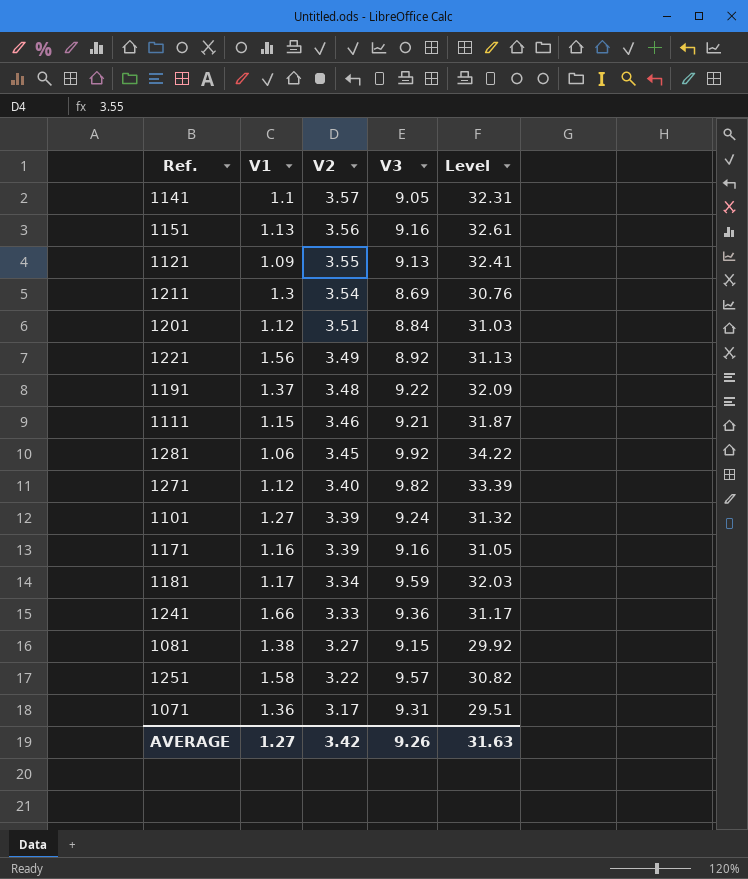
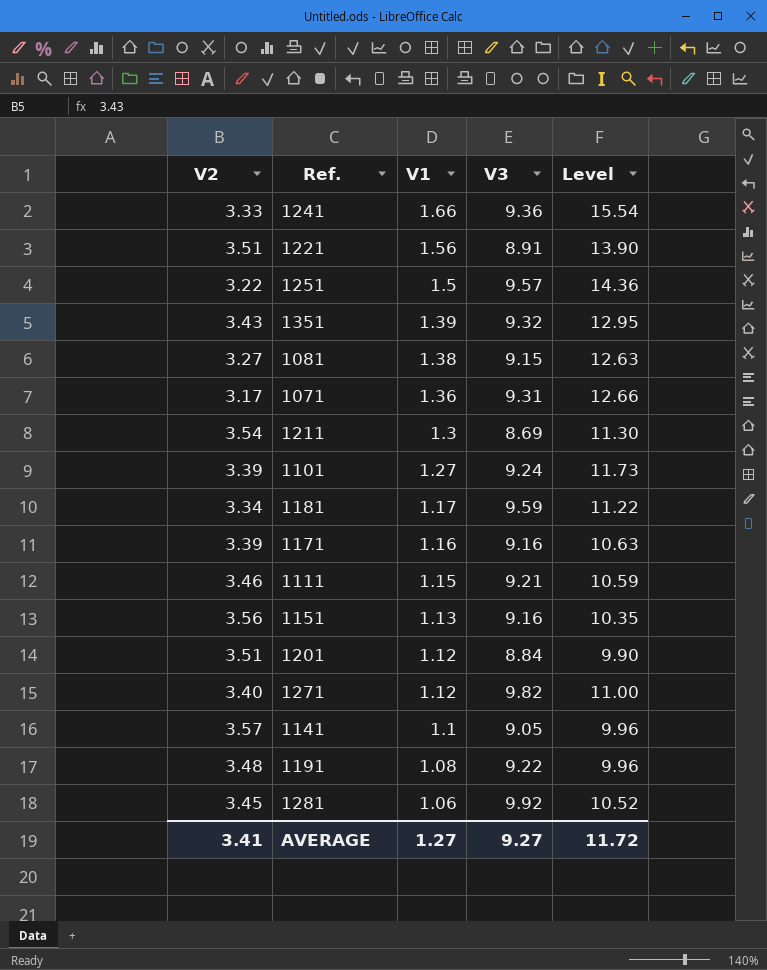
row order: V2 descending -> V1 descending
column V2 | position: 3 -> 1
column Level | formula: [V2] * [V3] -> [V1] * [V3]
row 1121: 1.09 | 3.55 | 9.13 | 32.41 -> none
1221 | V2: 3.49 -> 3.51
1221 | V3: 8.92 -> 8.91
1251 | V1: 1.58 -> 1.5
row 1351: none -> 3.43 | 1.39 | 9.32 | 12.95
1191 | V1: 1.37 -> 1.08
AVERAGE | V2: 3.42 -> 3.41
AVERAGE | V3: 9.26 -> 9.27
AVERAGE | Level: 31.63 -> 11.72

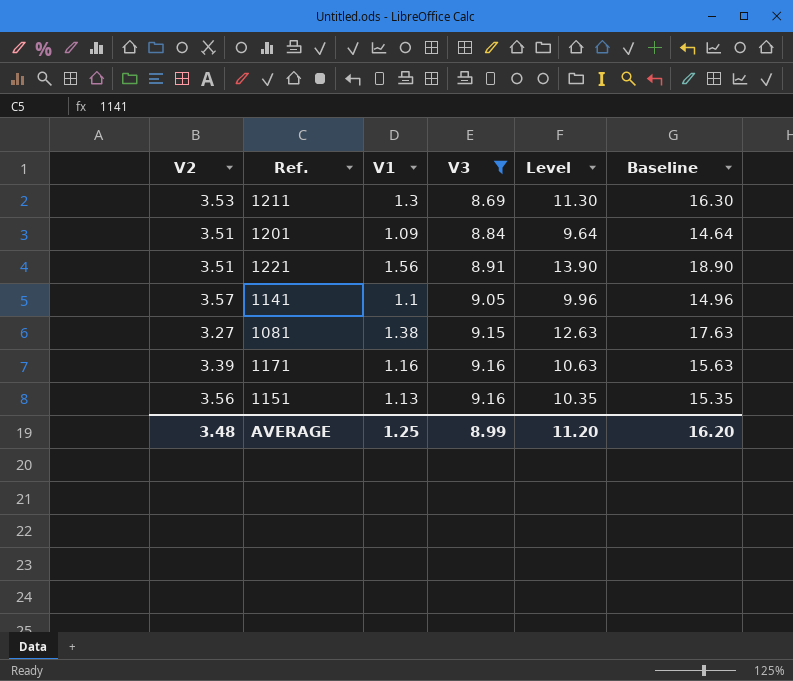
filter: none -> V3 <= 9.16
row order: V1 descending -> V3 ascending
column Baseline | formula: none -> [Level] + 5
1211 | V2: 3.54 -> 3.53
1201 | V1: 1.12 -> 1.09
1201 | Level: 9.90 -> 9.64
AVERAGE | V2: 3.41 -> 3.48
AVERAGE | V1: 1.27 -> 1.25
AVERAGE | V3: 9.27 -> 8.99
AVERAGE | Level: 11.72 -> 11.20

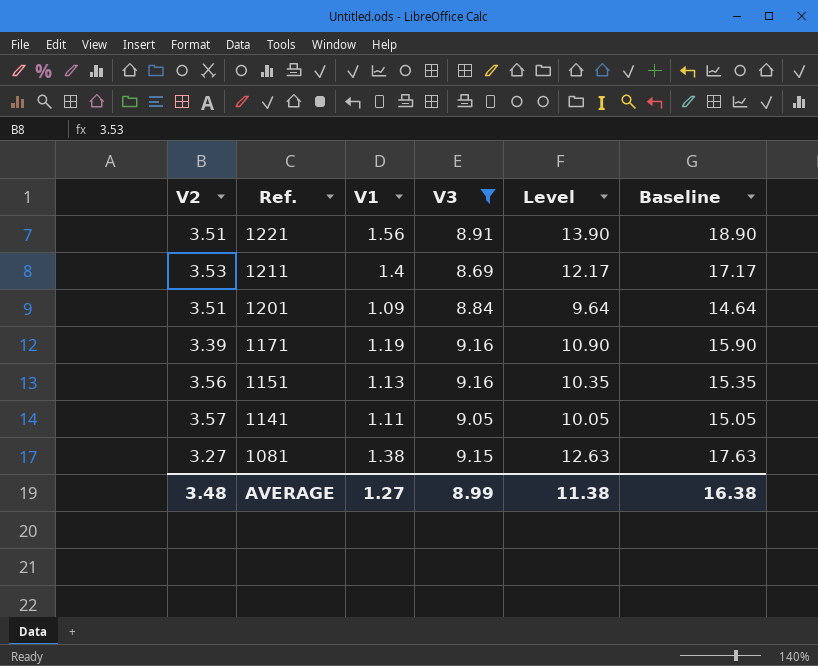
row order: V3 ascending -> Ref. descending
1211 | V1: 1.3 -> 1.4
1211 | Level: 11.30 -> 12.17
1211 | Baseline: 16.30 -> 17.17
1171 | V1: 1.16 -> 1.19
1171 | Level: 10.63 -> 10.90
1171 | Baseline: 15.63 -> 15.90
1141 | V1: 1.1 -> 1.11
1141 | Level: 9.96 -> 10.05
1141 | Baseline: 14.96 -> 15.05
AVERAGE | V1: 1.25 -> 1.27
AVERAGE | Level: 11.20 -> 11.38
AVERAGE | Baseline: 16.20 -> 16.38

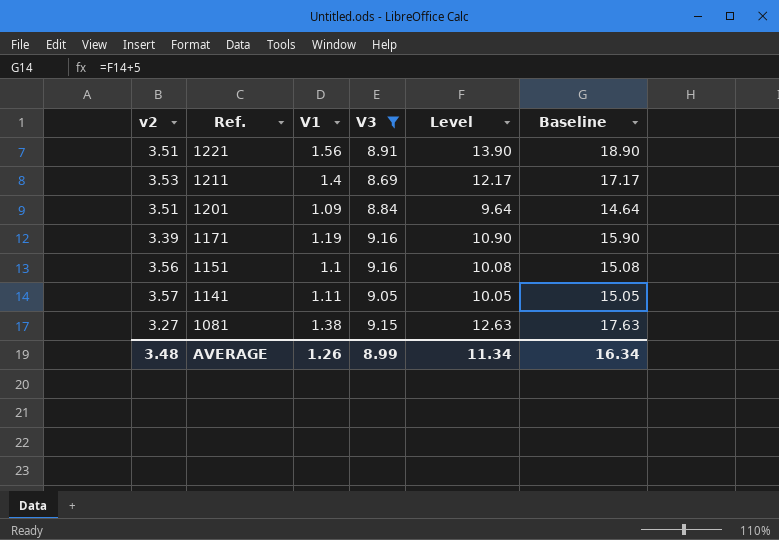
column name: V2 -> v2
1151 | V1: 1.13 -> 1.1
1151 | Level: 10.35 -> 10.08
1151 | Baseline: 15.35 -> 15.08
AVERAGE | V1: 1.27 -> 1.26
AVERAGE | Level: 11.38 -> 11.34
AVERAGE | Baseline: 16.38 -> 16.34

